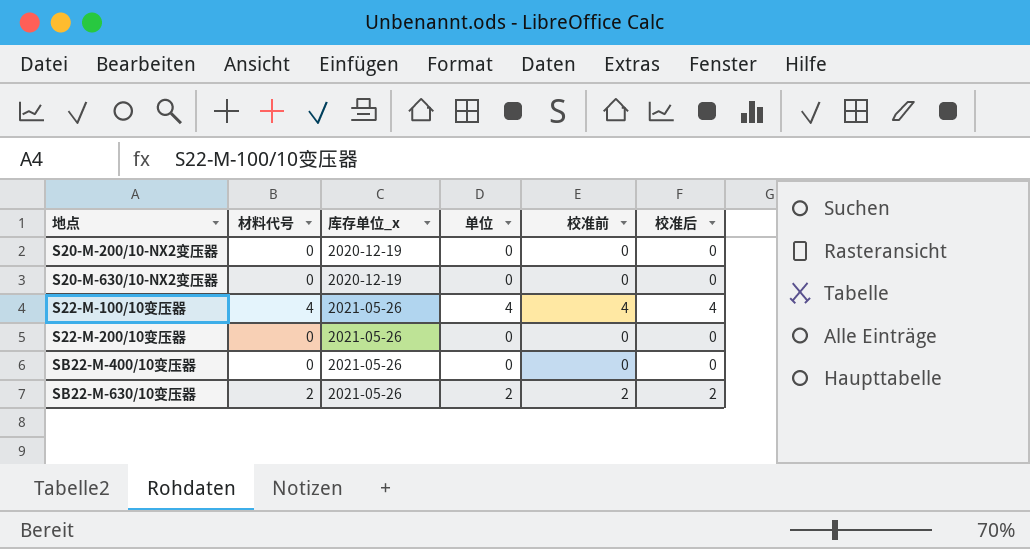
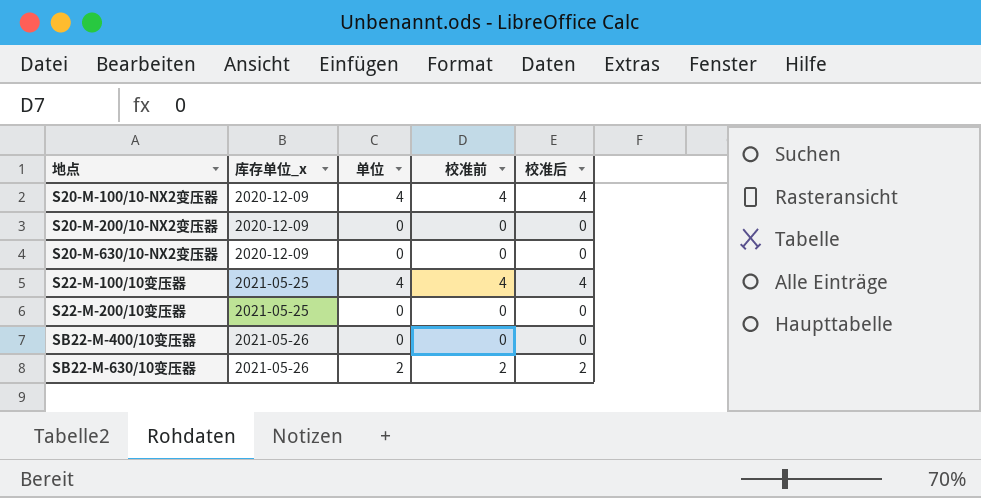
column 材料代号 | position: 2 -> none
row S20-M-100/10-NX2变压器: none -> 2020-12-09 | 4 | 4 | 4
S20-M-200/10-NX2变压器 | 库存单位_x: 2020-12-19 -> 2020-12-09
S20-M-630/10-NX2变压器 | 库存单位_x: 2020-12-19 -> 2020-12-09
S22-M-100/10变压器 | 库存单位_x: 2021-05-26 -> 2021-05-25
S22-M-200/10变压器 | 库存单位_x: 2021-05-26 -> 2021-05-25

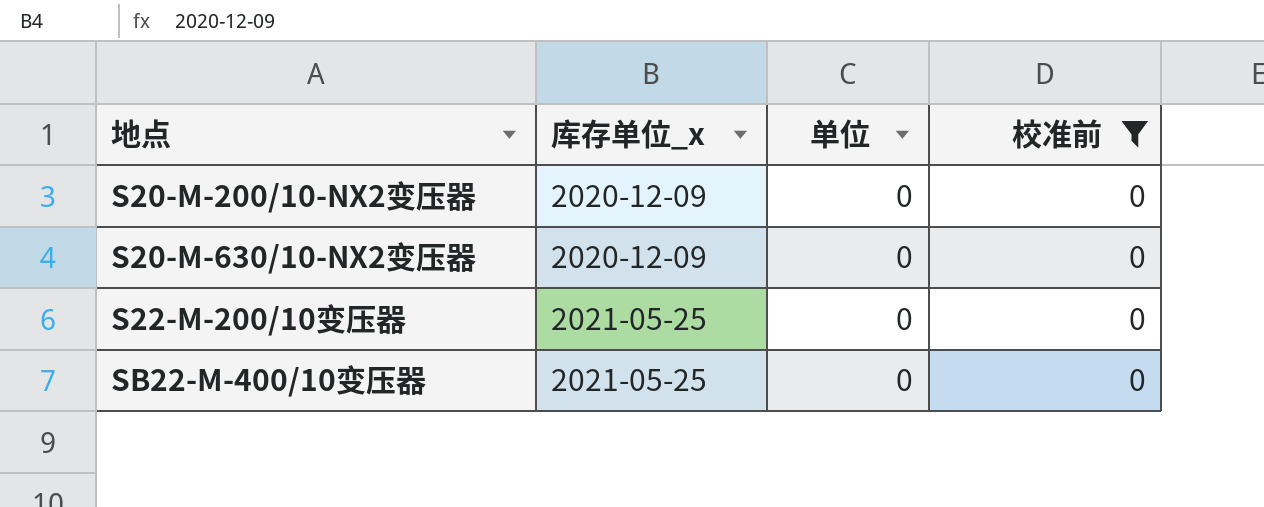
filter: none -> 校准前 = 0
column 校准后 | position: 5 -> none
SB22-M-400/10变压器 | 库存单位_x: 2021-05-26 -> 2021-05-25

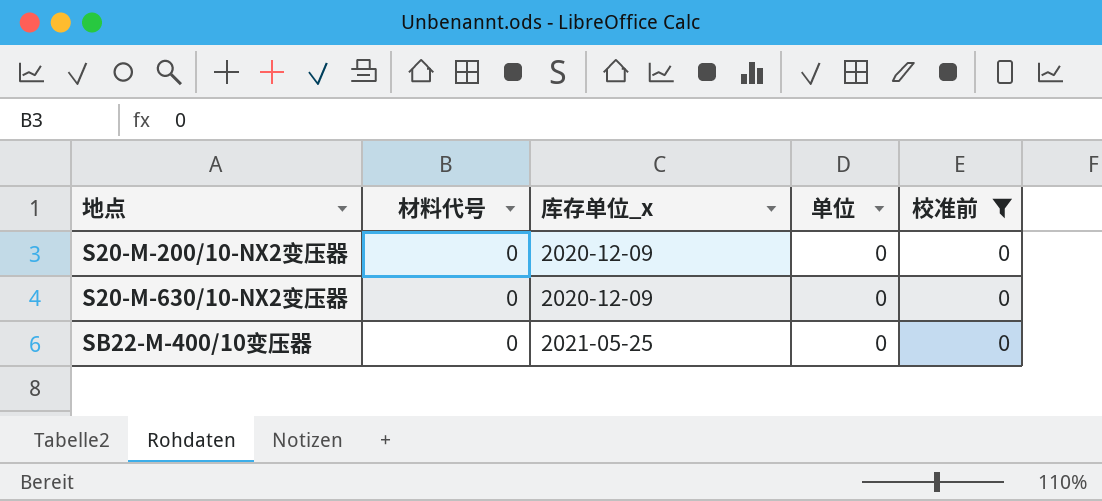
column 材料代号 | position: none -> 2
row S22-M-200/10变压器: 2021-05-25 | 0 | 0 -> none

